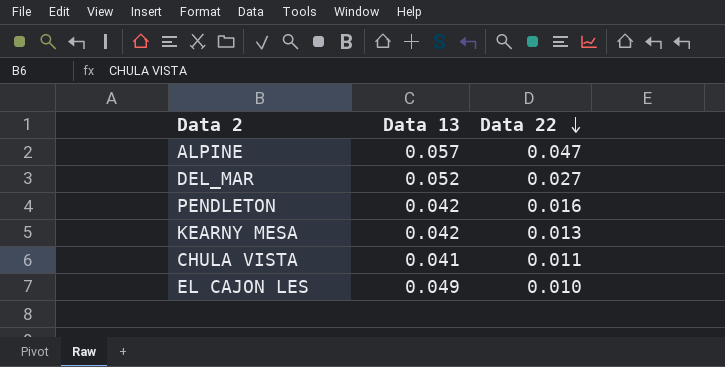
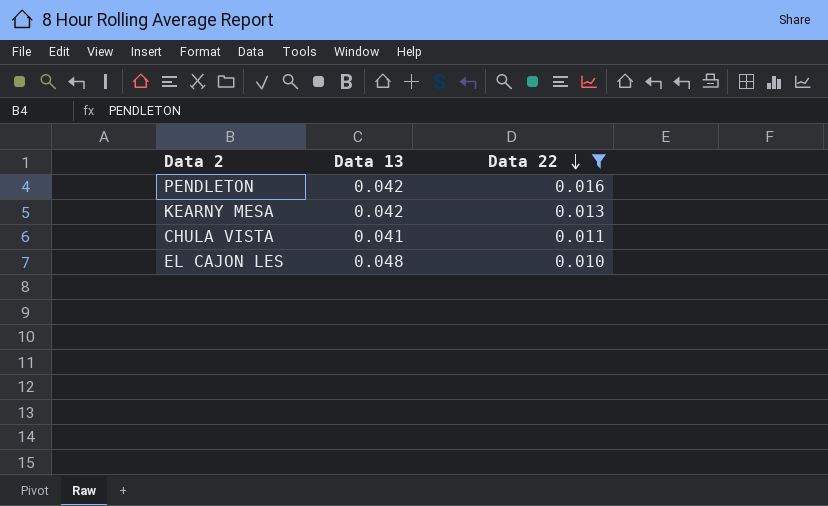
filter: none -> Data 22 <= 0.016
EL CAJON LES | Data 13: 0.049 -> 0.048

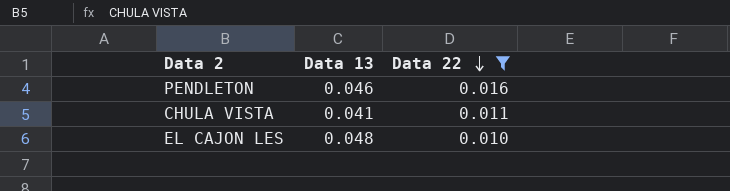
row KEARNY MESA: 0.042 | 0.013 -> none
PENDLETON | Data 13: 0.042 -> 0.046

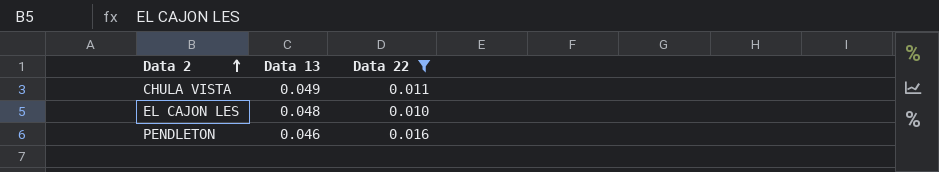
row order: Data 22 descending -> Data 2 ascending
CHULA VISTA | Data 13: 0.041 -> 0.049

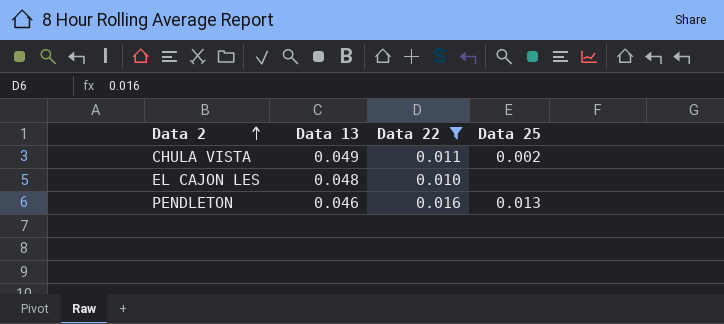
column Data 25 | position: none -> 4

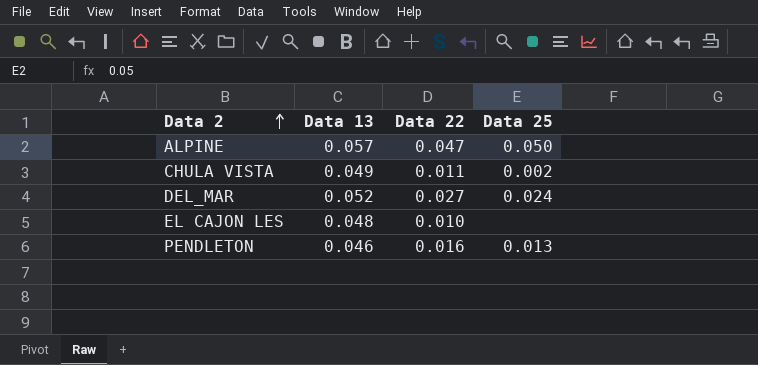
filter: Data 22 <= 0.016 -> none

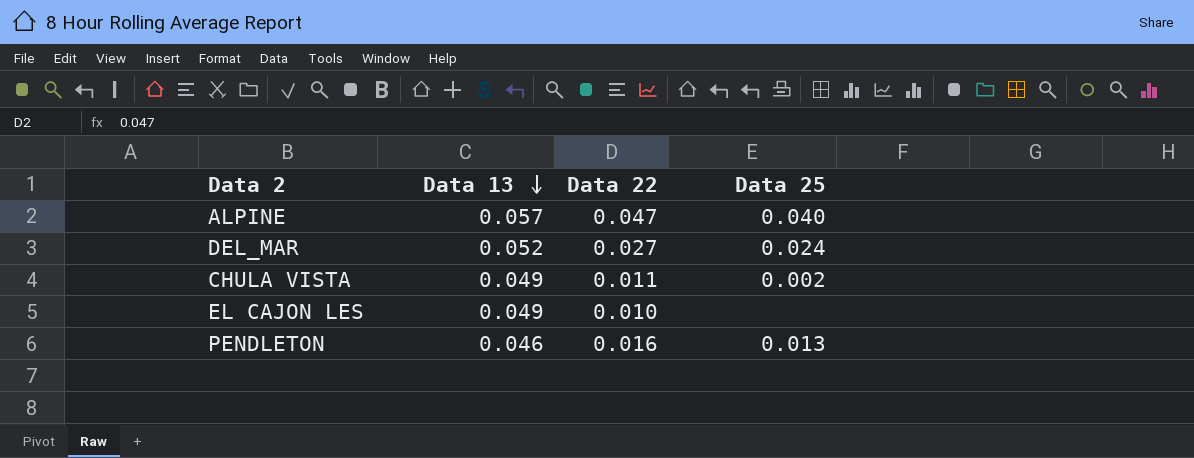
row order: Data 2 ascending -> Data 13 descending
ALPINE | Data 25: 0.050 -> 0.040
EL CAJON LES | Data 13: 0.048 -> 0.049

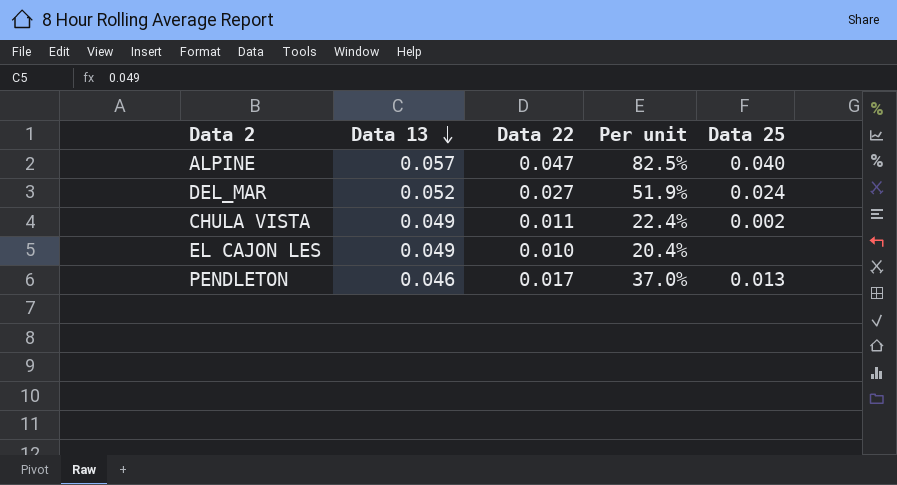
column Per unit | formula: none -> [Data 22] / [Data 13]
PENDLETON | Data 22: 0.016 -> 0.017

